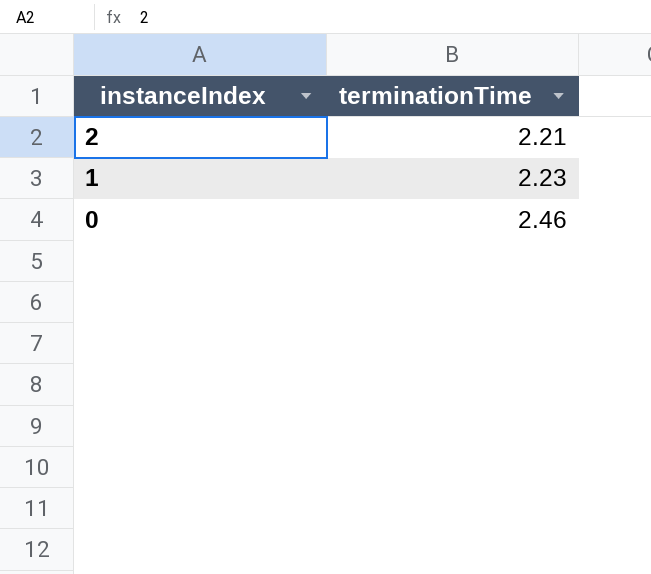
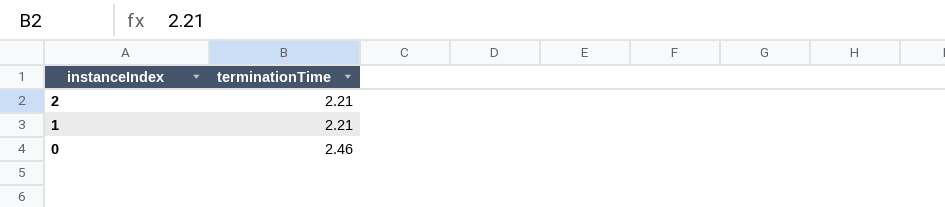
1 | terminationTime: 2.23 -> 2.21

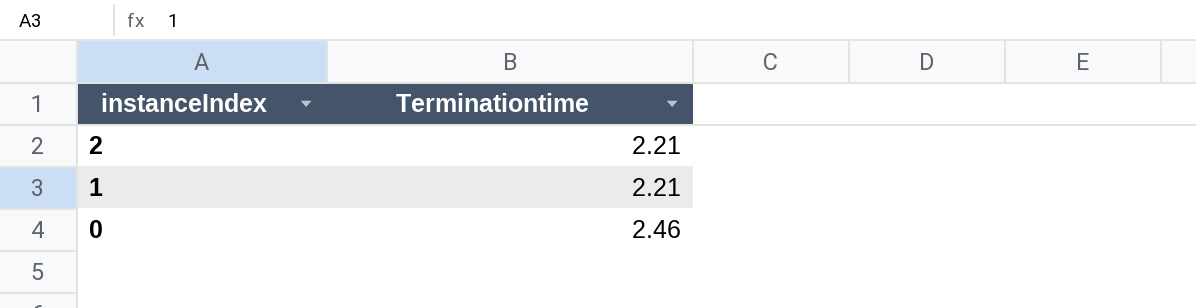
column name: terminationTime -> Terminationtime

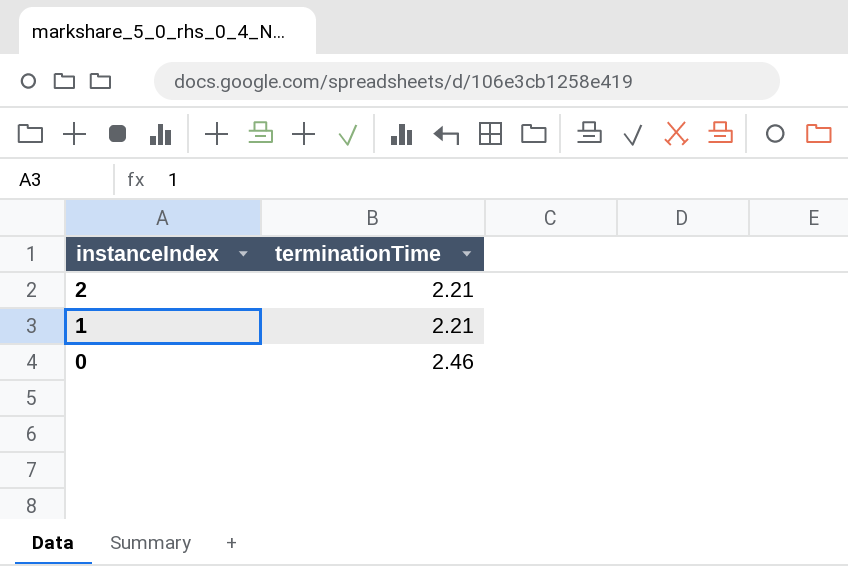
column name: Terminationtime -> terminationTime

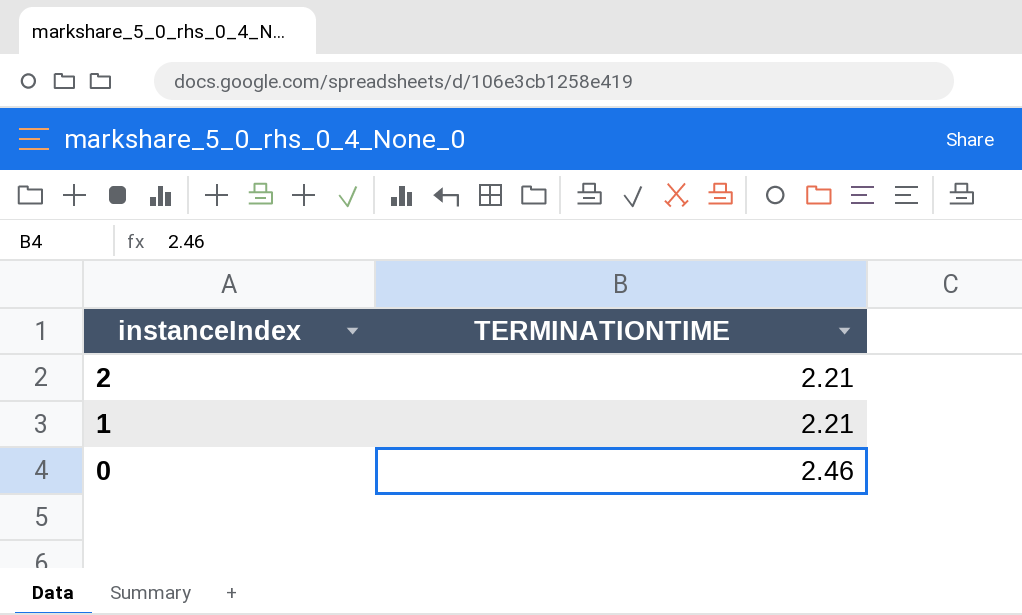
column name: terminationTime -> TERMINATIONTIME

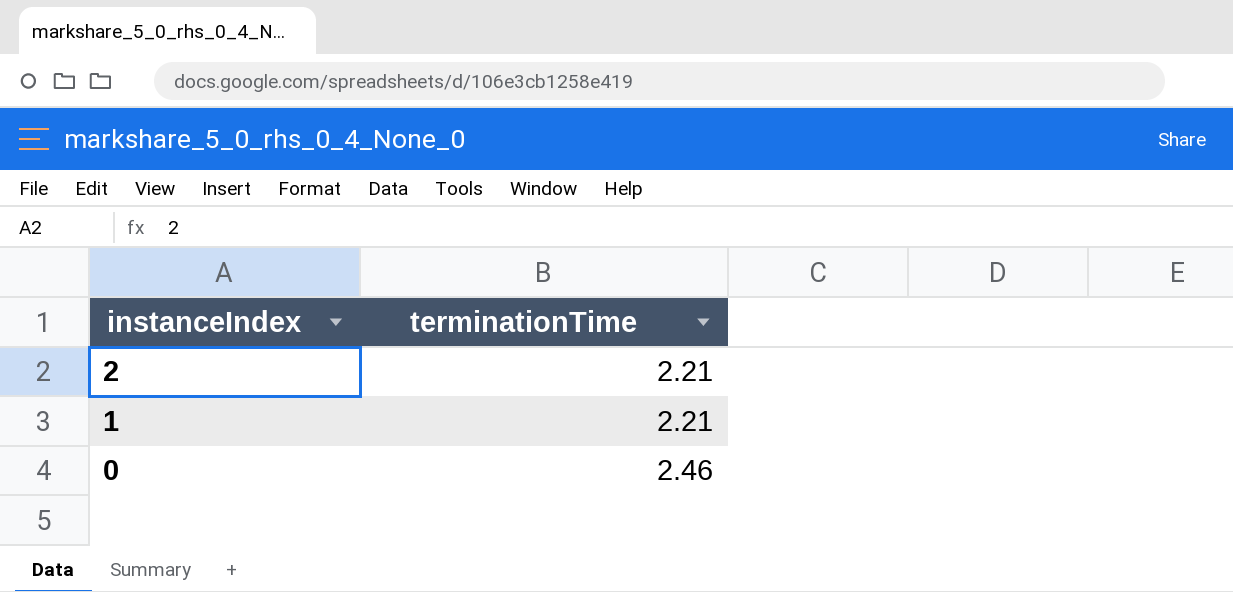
column name: TERMINATIONTIME -> terminationTime

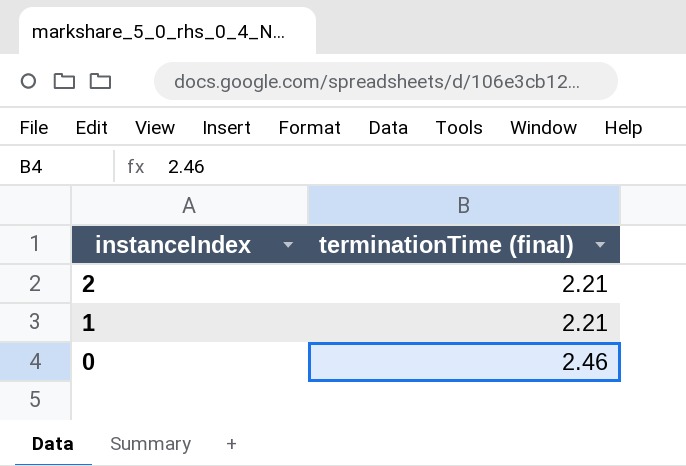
column name: terminationTime -> terminationTime (final)

